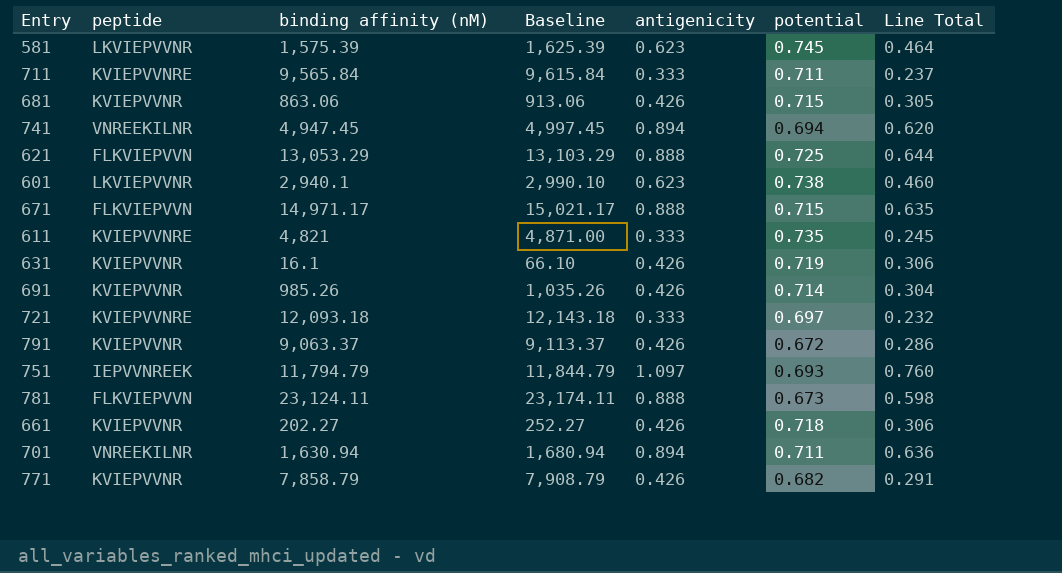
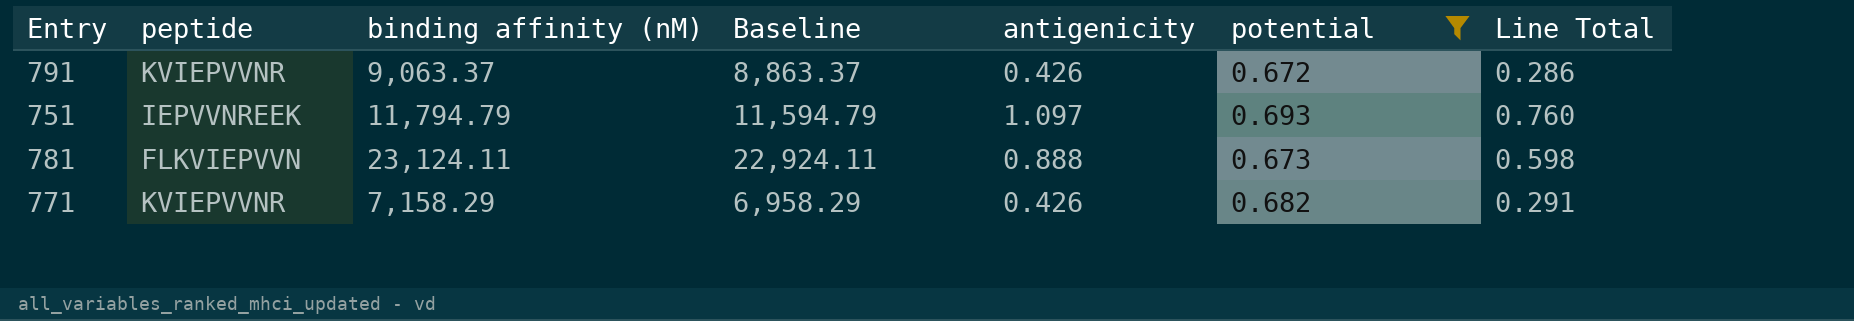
filter: none -> potential <= 0.693
column Baseline | formula: [binding affinity (nM)] + 50 -> [binding affinity (nM)] - 200
771 | binding affinity (nM): 7,858.79 -> 7,158.29

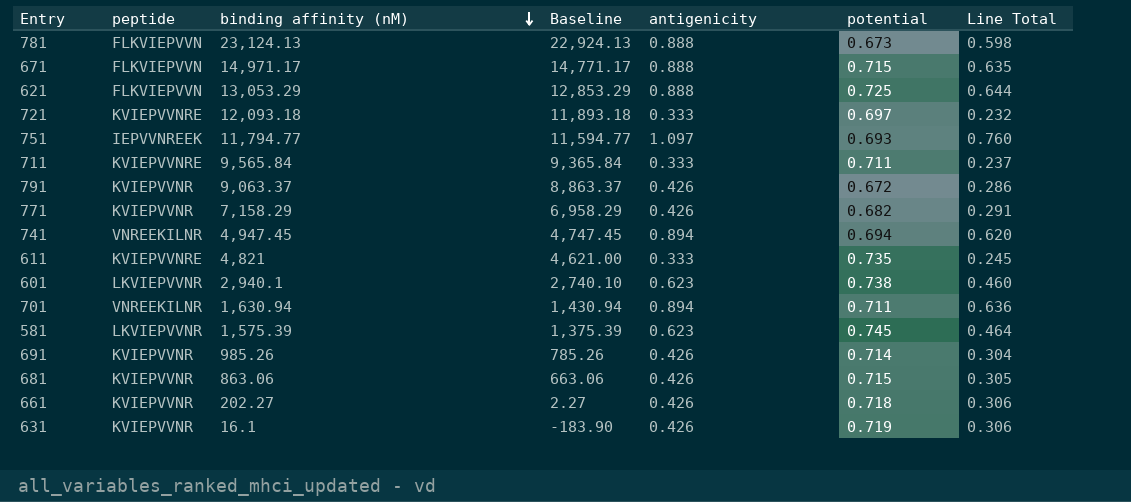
filter: potential <= 0.693 -> none
row order: none -> binding affinity (nM) descending
781 | binding affinity (nM): 23,124.11 -> 23,124.13
781 | Baseline: 22,924.11 -> 22,924.13
751 | binding affinity (nM): 11,794.79 -> 11,794.77
751 | Baseline: 11,594.79 -> 11,594.77

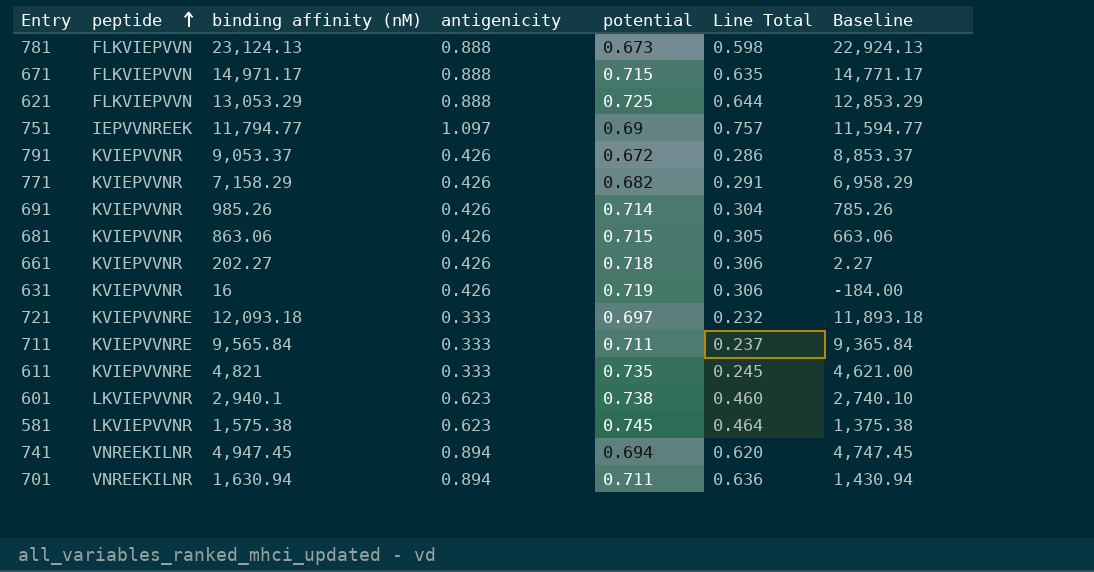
row order: binding affinity (nM) descending -> peptide ascending
column Baseline | position: 4 -> 7
751 | potential: 0.693 -> 0.69
751 | Line Total: 0.760 -> 0.757
791 | binding affinity (nM): 9,063.37 -> 9,053.37
791 | Baseline: 8,863.37 -> 8,853.37
631 | binding affinity (nM): 16.1 -> 16
631 | Baseline: -183.90 -> -184.00
581 | binding affinity (nM): 1,575.39 -> 1,575.38
581 | Baseline: 1,375.39 -> 1,375.38

